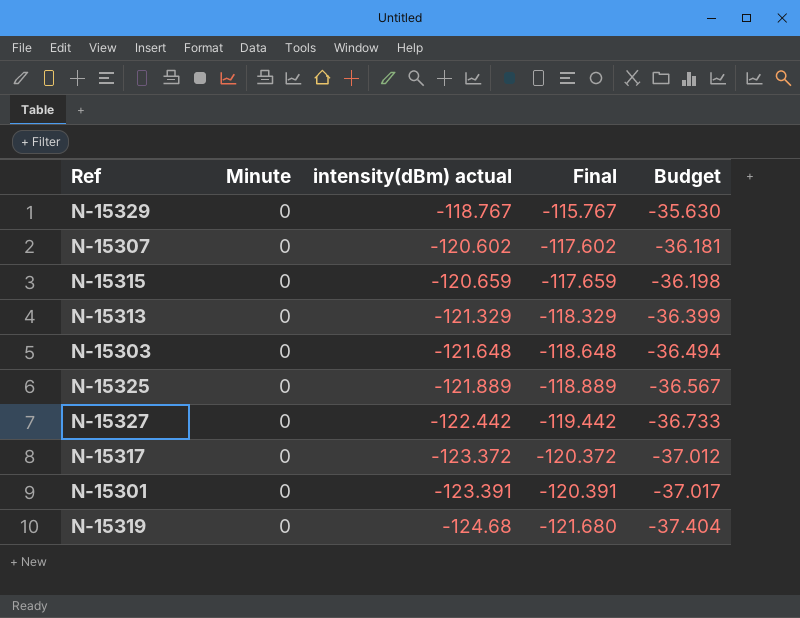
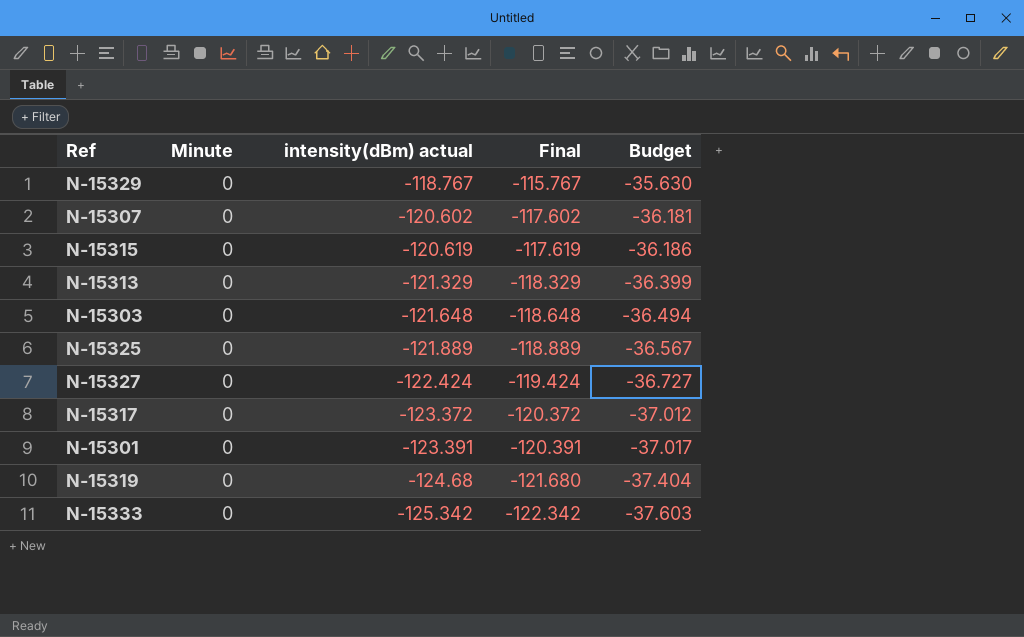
N-15315 | intensity(dBm) actual: -120.659 -> -120.619
N-15315 | Final: -117.659 -> -117.619
N-15315 | Budget: -36.198 -> -36.186
N-15327 | intensity(dBm) actual: -122.442 -> -122.424
N-15327 | Final: -119.442 -> -119.424
N-15327 | Budget: -36.733 -> -36.727
row N-15333: none -> 0 | -125.342 | -122.342 | -37.603

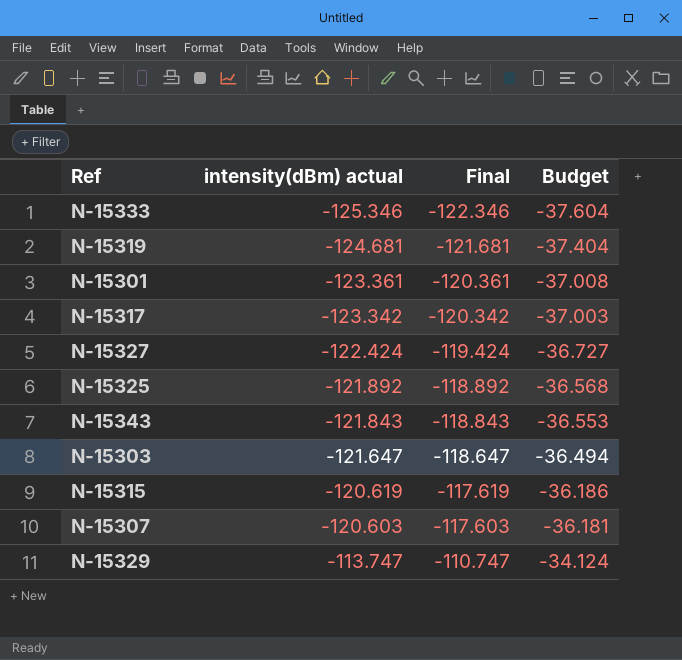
row order: intensity(dBm) actual descending -> intensity(dBm) actual ascending
column Minute | position: 2 -> none
row N-15313: 0 | -121.329 | -118.329 | -36.399 -> none
N-15333 | intensity(dBm) actual: -125.342 -> -125.346
N-15333 | Final: -122.342 -> -122.346
N-15333 | Budget: -37.603 -> -37.604
N-15319 | intensity(dBm) actual: -124.68 -> -124.681
N-15319 | Final: -121.680 -> -121.681
N-15301 | intensity(dBm) actual: -123.391 -> -123.361
N-15301 | Final: -120.391 -> -120.361
N-15301 | Budget: -37.017 -> -37.008
N-15317 | intensity(dBm) actual: -123.372 -> -123.342
N-15317 | Final: -120.372 -> -120.342
N-15317 | Budget: -37.012 -> -37.003
N-15325 | intensity(dBm) actual: -121.889 -> -121.892
N-15325 | Final: -118.889 -> -118.892
N-15325 | Budget: -36.567 -> -36.568
row N-15343: none -> -121.843 | -118.843 | -36.553
N-15303 | intensity(dBm) actual: -121.648 -> -121.647
N-15303 | Final: -118.648 -> -118.647
N-15307 | intensity(dBm) actual: -120.602 -> -120.603
N-15307 | Final: -117.602 -> -117.603
N-15329 | intensity(dBm) actual: -118.767 -> -113.747
N-15329 | Final: -115.767 -> -110.747
N-15329 | Budget: -35.630 -> -34.124

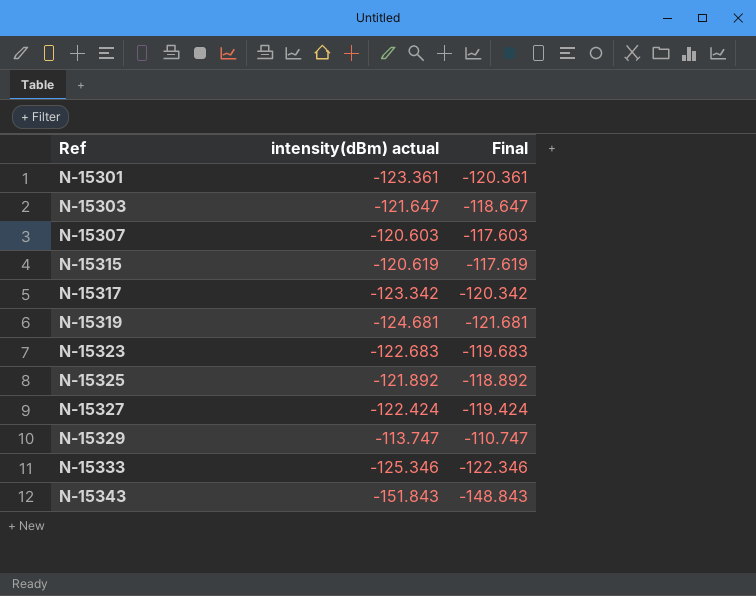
row order: intensity(dBm) actual ascending -> Ref ascending
column Budget | formula: [intensity(dBm) actual] * 0.3 -> none
row N-15323: none -> -122.683 | -119.683
N-15343 | intensity(dBm) actual: -121.843 -> -151.843
N-15343 | Final: -118.843 -> -148.843

